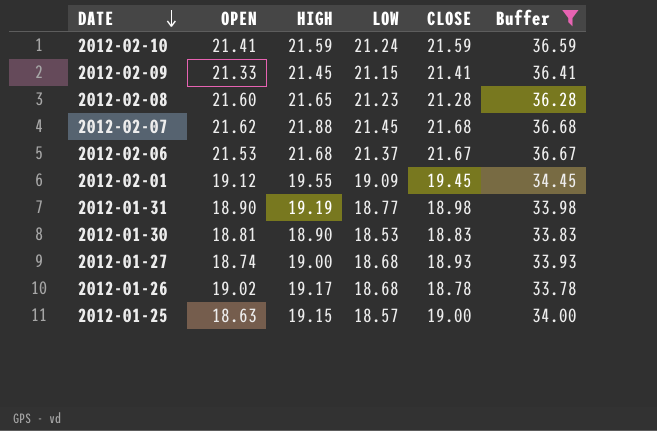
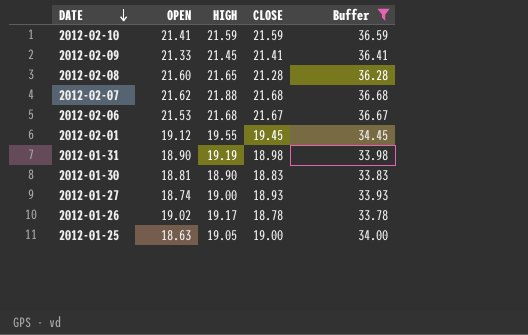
column LOW | position: 4 -> none
2012-01-25 | HIGH: 19.15 -> 19.05

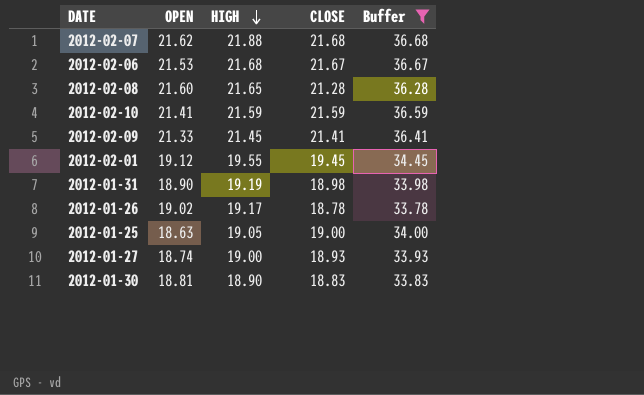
row order: DATE descending -> HIGH descending

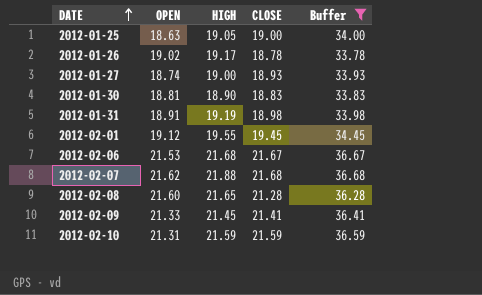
row order: HIGH descending -> DATE ascending
2012-01-31 | OPEN: 18.90 -> 18.91
2012-02-10 | OPEN: 21.41 -> 21.31

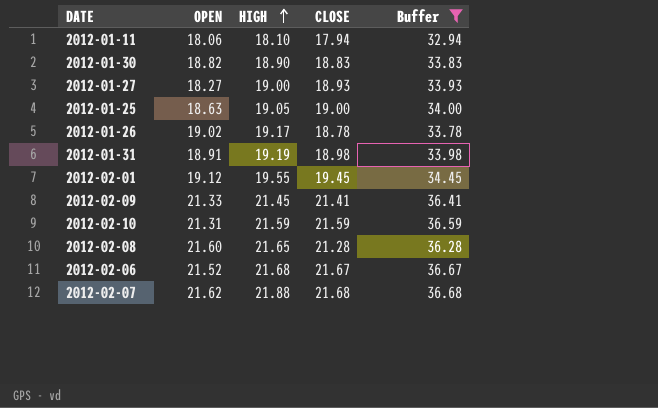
row order: DATE ascending -> HIGH ascending
row 2012-01-11: none -> 18.06 | 18.10 | 17.94 | 32.94
2012-01-30 | OPEN: 18.81 -> 18.82
2012-01-27 | OPEN: 18.74 -> 18.27
2012-02-06 | OPEN: 21.53 -> 21.52

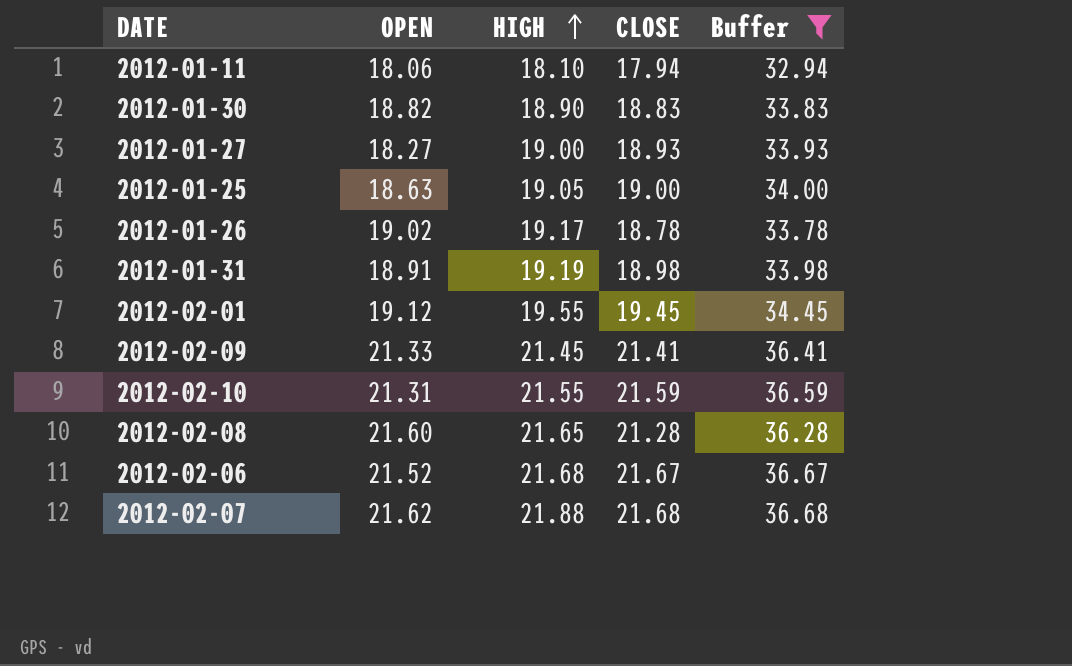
2012-02-10 | HIGH: 21.59 -> 21.55

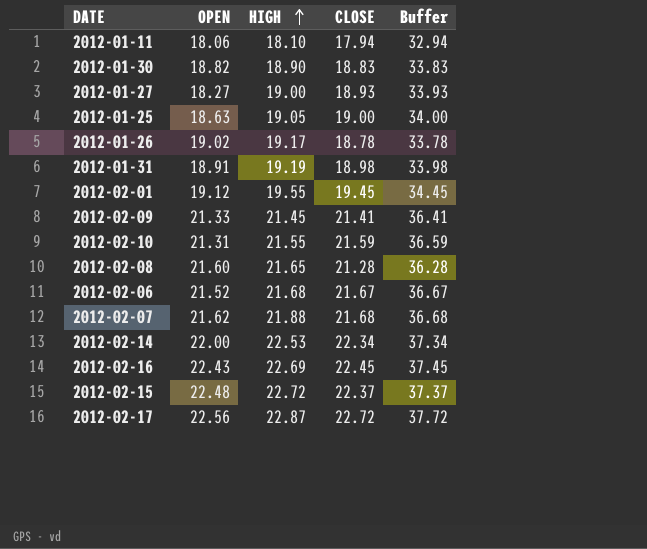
filter: Buffer <= 36.68 -> none

